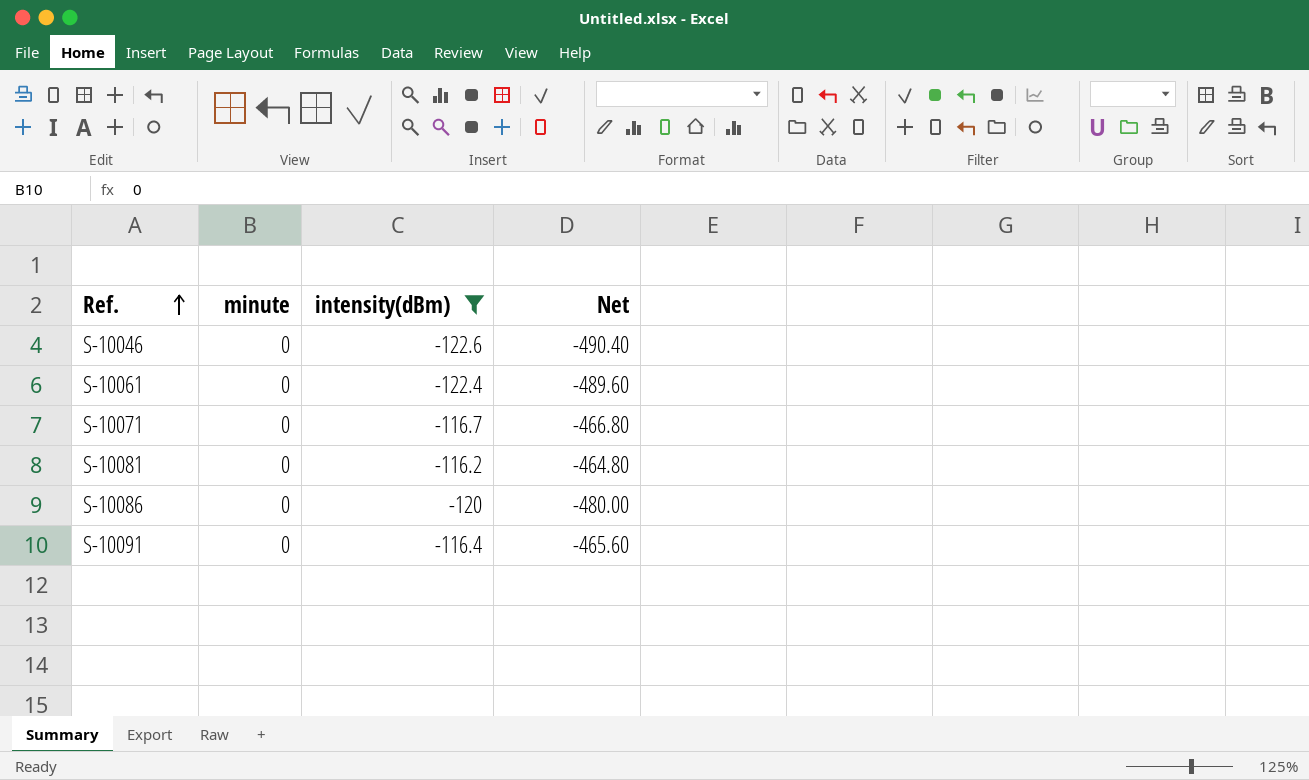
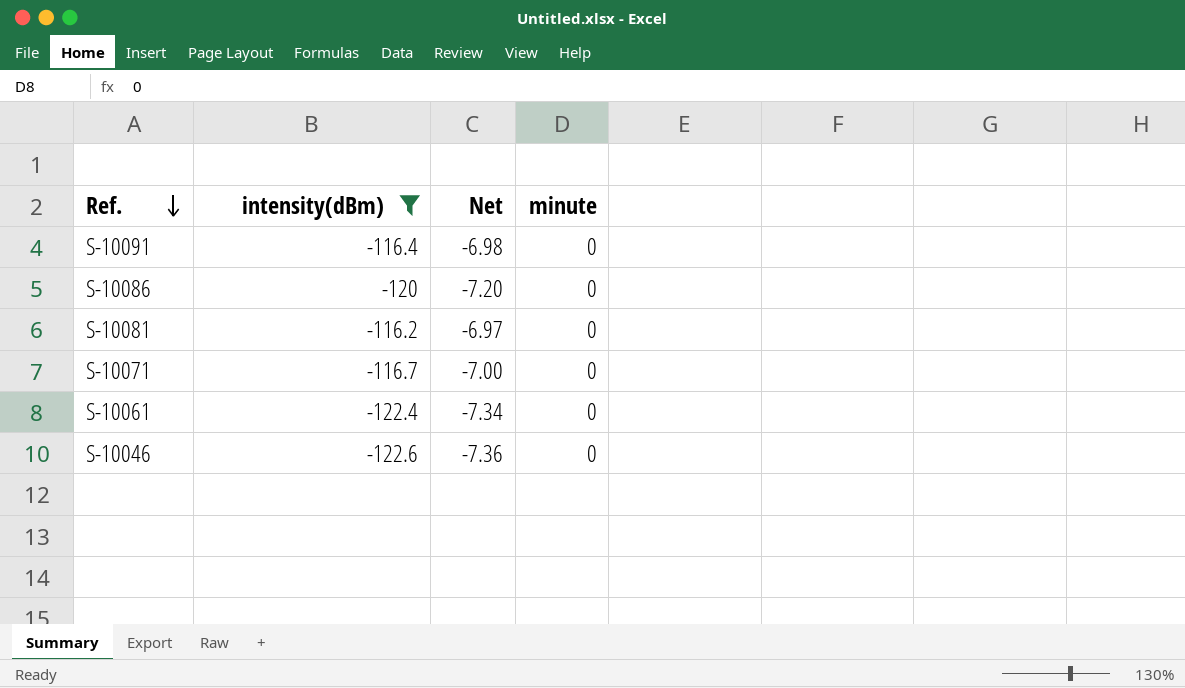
row order: Ref. ascending -> Ref. descending
column Net | formula: [intensity(dBm)] * 4 -> [intensity(dBm)] * 0.06
column minute | position: 2 -> 4

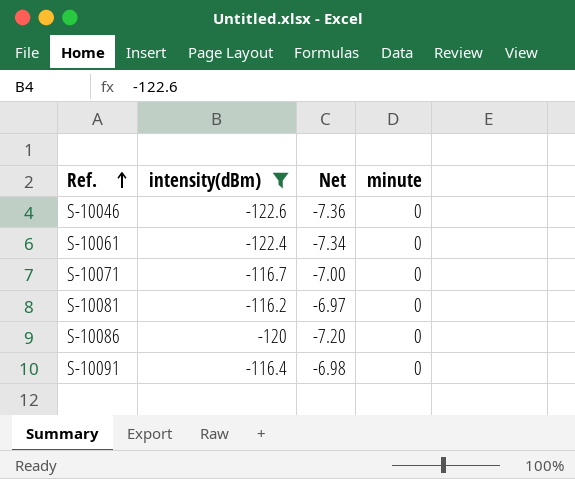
row order: Ref. descending -> Ref. ascending

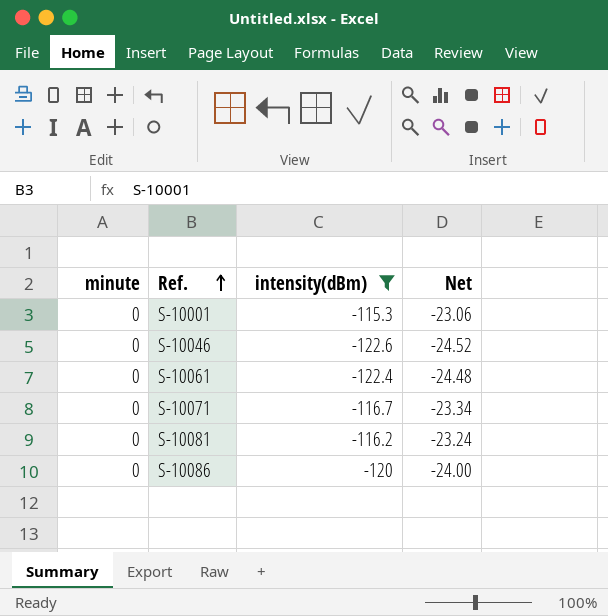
column minute | position: 4 -> 1
column Net | formula: [intensity(dBm)] * 0.06 -> [intensity(dBm)] * 0.2
row S-10091: -116.4 | -6.98 | 0 -> none
row S-10001: none -> 0 | -115.3 | -23.06

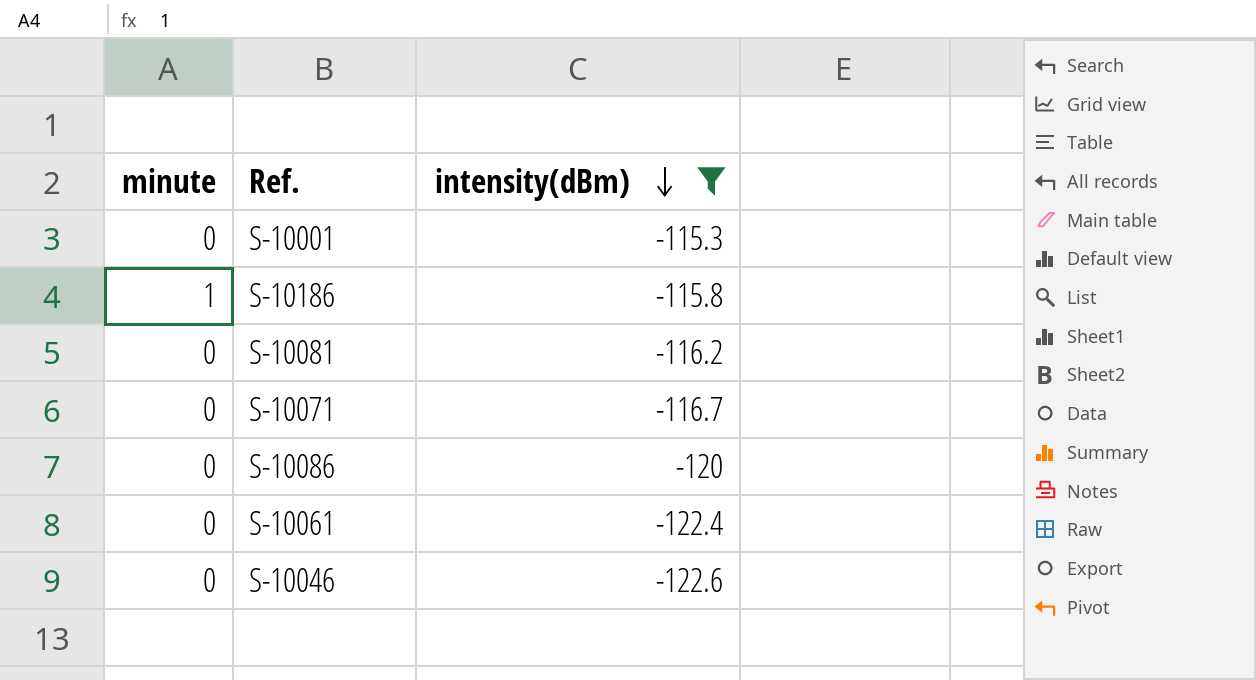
row order: Ref. ascending -> intensity(dBm) descending
column Net | formula: [intensity(dBm)] * 0.2 -> none
row S-10186: none -> 1 | -115.8

